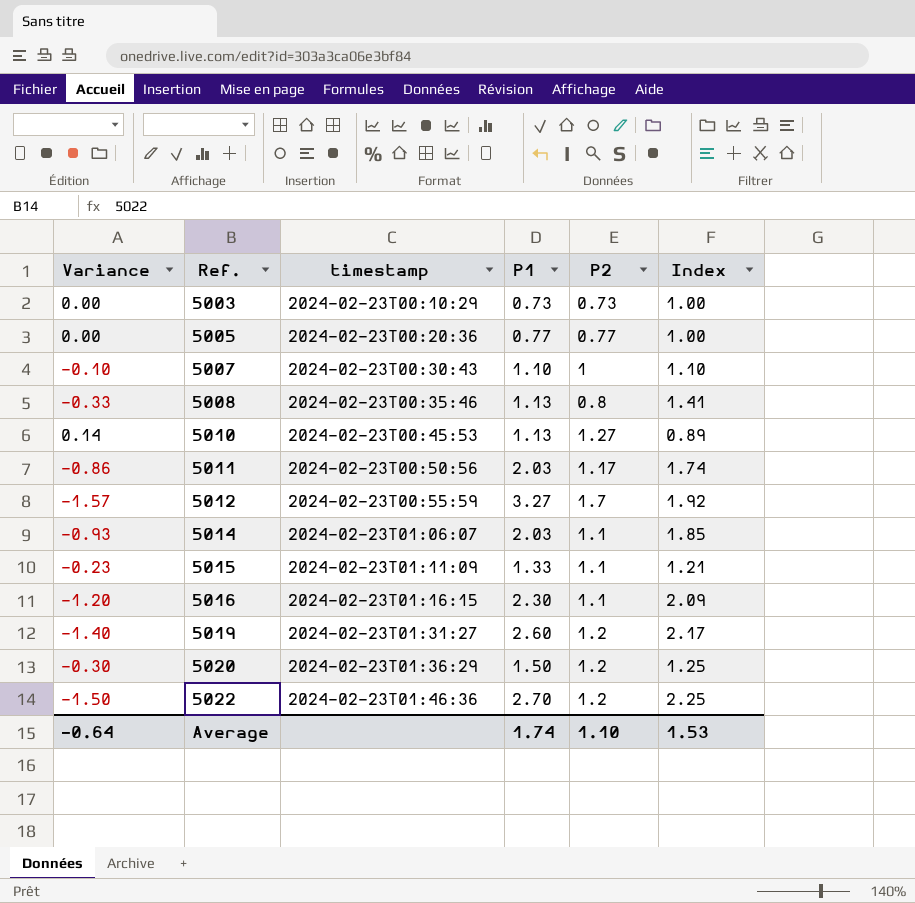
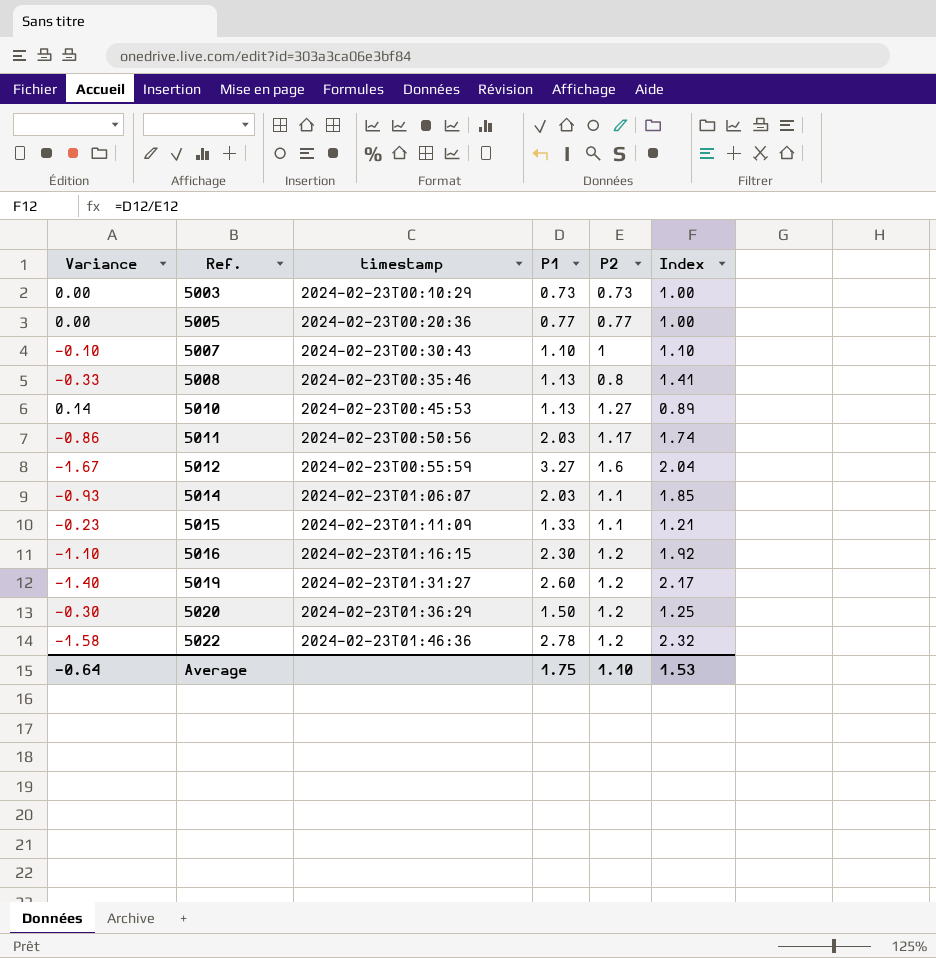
5012 | Variance: -1.57 -> -1.67
5012 | P2: 1.7 -> 1.6
5012 | Index: 1.92 -> 2.04
5016 | Variance: -1.20 -> -1.10
5016 | P2: 1.1 -> 1.2
5016 | Index: 2.09 -> 1.92
5022 | Variance: -1.50 -> -1.58
5022 | P1: 2.70 -> 2.78
5022 | Index: 2.25 -> 2.32
Average | P1: 1.74 -> 1.75

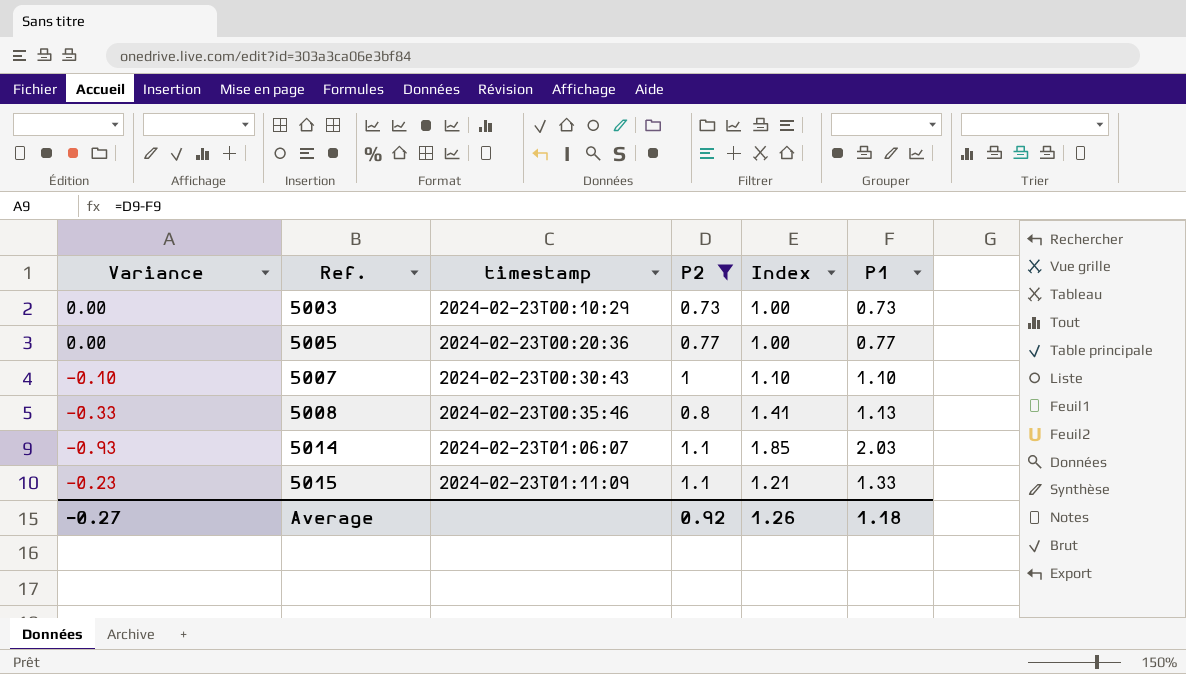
filter: none -> P2 <= 1.1
column P1 | position: 4 -> 6
Average | Variance: -0.64 -> -0.27
Average | P2: 1.10 -> 0.92
Average | Index: 1.53 -> 1.26
Average | P1: 1.75 -> 1.18

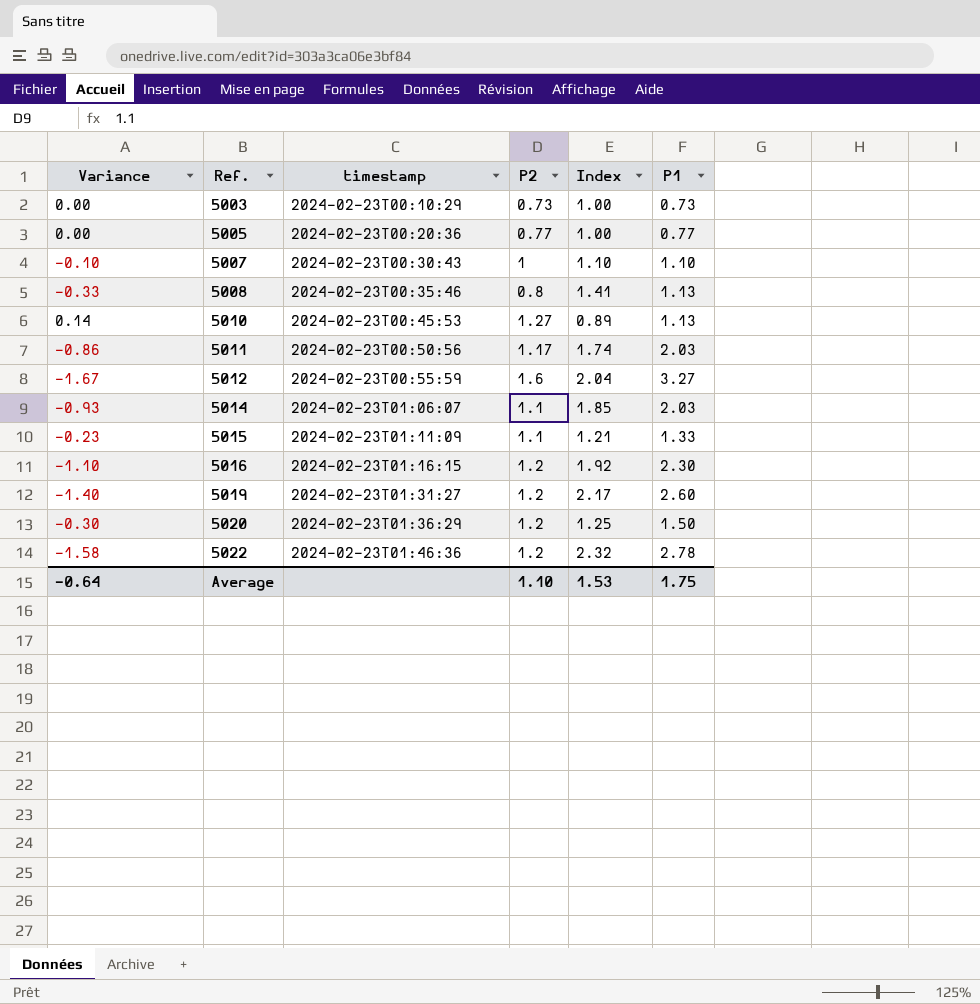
filter: P2 <= 1.1 -> none
Average | Variance: -0.27 -> -0.64
Average | P2: 0.92 -> 1.10
Average | Index: 1.26 -> 1.53
Average | P1: 1.18 -> 1.75

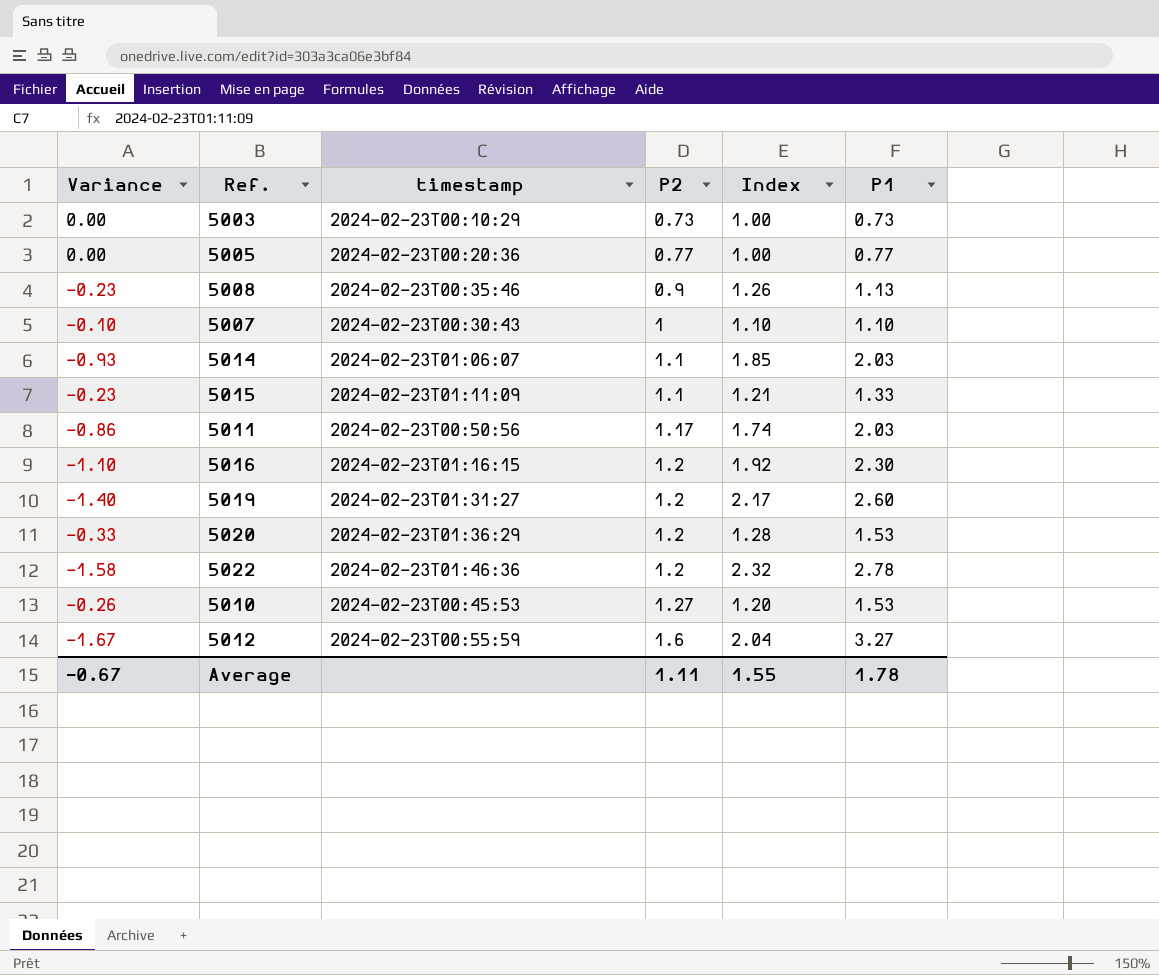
row order: Ref. ascending -> P2 ascending
5008 | Variance: -0.33 -> -0.23
5008 | P2: 0.8 -> 0.9
5008 | Index: 1.41 -> 1.26
5020 | Variance: -0.30 -> -0.33
5020 | Index: 1.25 -> 1.28
5020 | P1: 1.50 -> 1.53
5010 | Variance: 0.14 -> -0.26
5010 | Index: 0.89 -> 1.20
5010 | P1: 1.13 -> 1.53
Average | Variance: -0.64 -> -0.67
Average | P2: 1.10 -> 1.11
Average | Index: 1.53 -> 1.55
Average | P1: 1.75 -> 1.78

